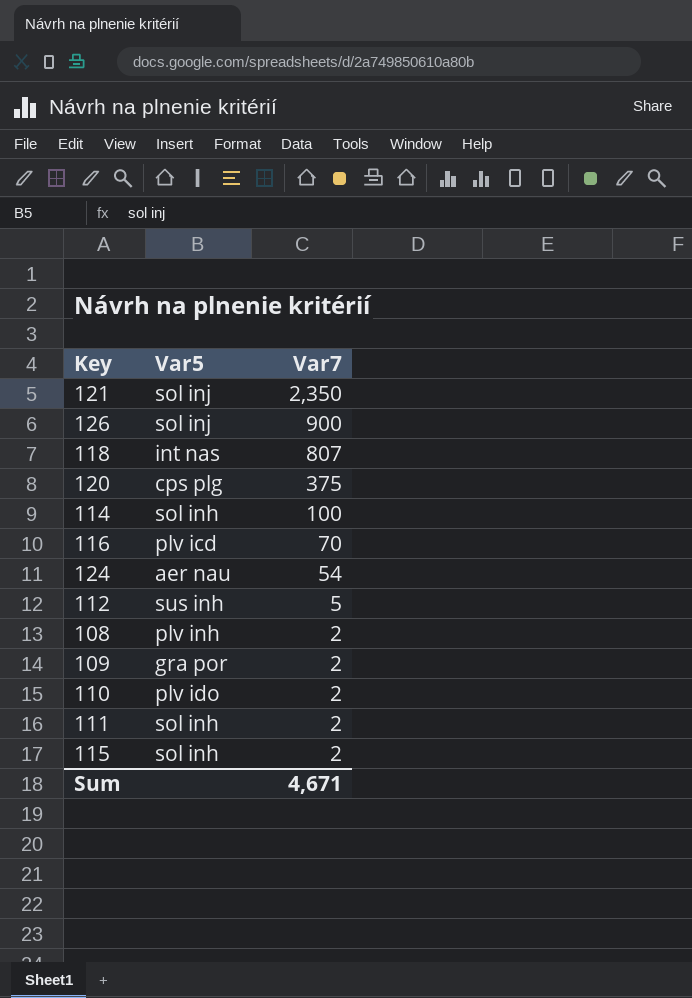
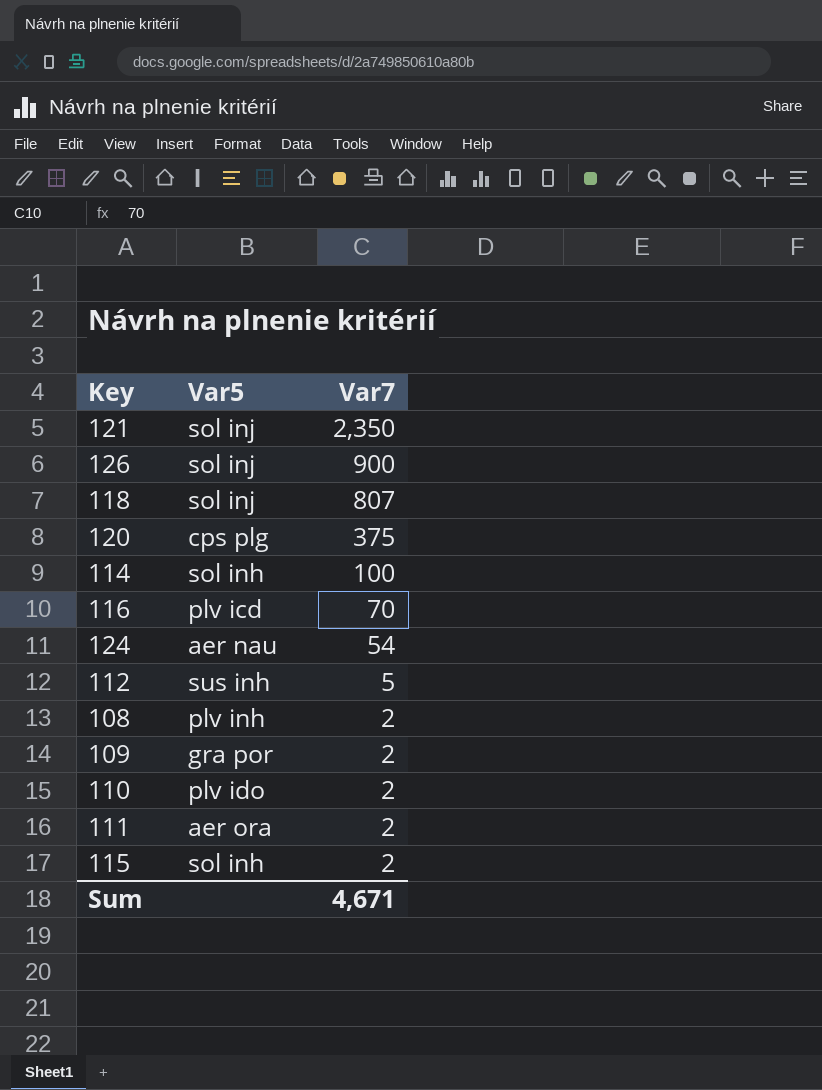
118 | Var5: int nas -> sol inj
111 | Var5: sol inh -> aer ora

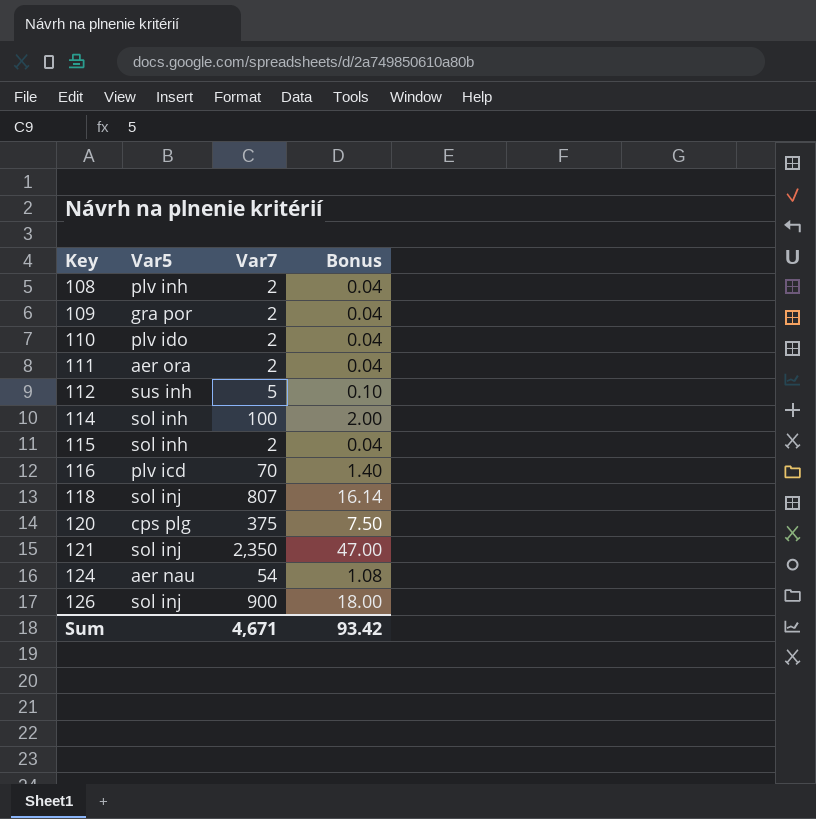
row order: Var7 descending -> Key ascending
column Bonus | formula: none -> [Var7] * 0.02

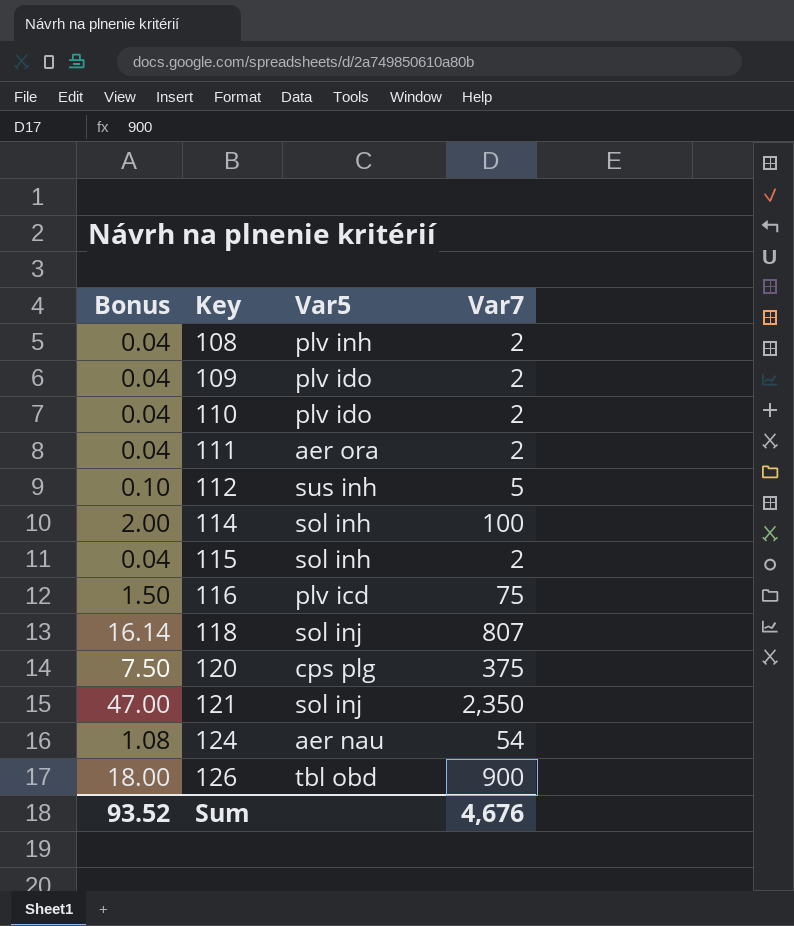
column Bonus | position: 4 -> 1
109 | Var5: gra por -> plv ido
116 | Bonus: 1.40 -> 1.50
116 | Var7: 70 -> 75
126 | Var5: sol inj -> tbl obd
Sum | Bonus: 93.42 -> 93.52
Sum | Var7: 4,671 -> 4,676

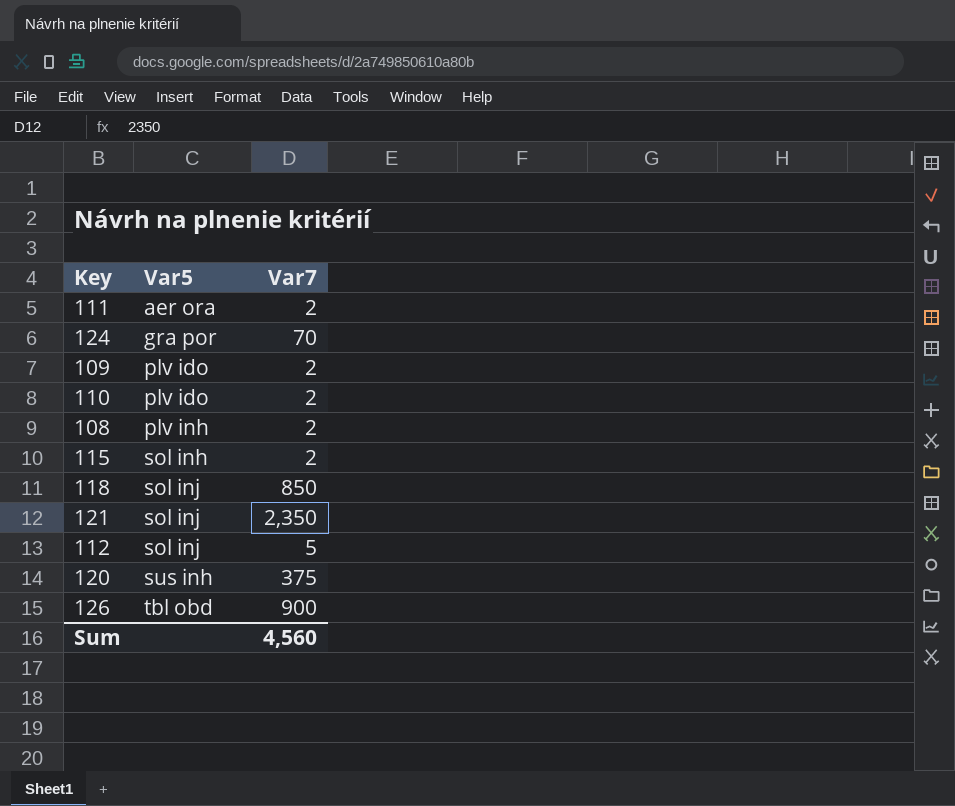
row order: Key ascending -> Var5 ascending
column Bonus | formula: [Var7] * 0.02 -> none
row 114: 2.00 | sol inh | 100 -> none
row 116: 1.50 | plv icd | 75 -> none
124 | Var5: aer nau -> gra por
124 | Var7: 54 -> 70
118 | Var7: 807 -> 850
112 | Var5: sus inh -> sol inj
120 | Var5: cps plg -> sus inh
Sum | Var7: 4,676 -> 4,560

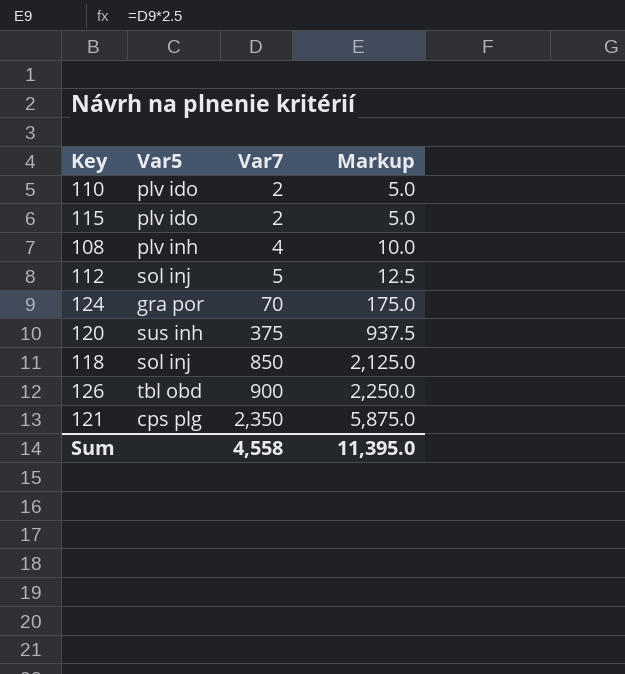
row order: Var5 ascending -> Var7 ascending
column Markup | formula: none -> [Var7] * 2.5
row 111: aer ora | 2 -> none
row 109: plv ido | 2 -> none
115 | Var5: sol inh -> plv ido
108 | Var7: 2 -> 4
121 | Var5: sol inj -> cps plg
Sum | Var7: 4,560 -> 4,558

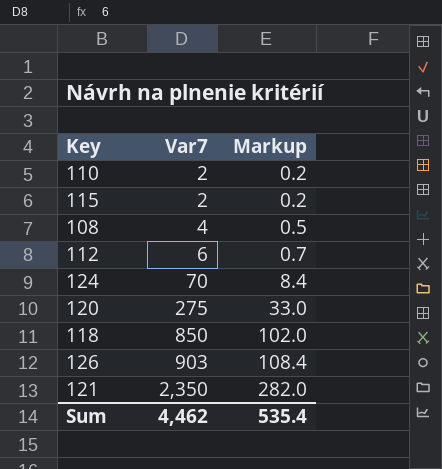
column Var5 | position: 2 -> none
column Markup | formula: [Var7] * 2.5 -> [Var7] * 0.12
112 | Var7: 5 -> 6
120 | Var7: 375 -> 275
126 | Var7: 900 -> 903
Sum | Var7: 4,558 -> 4,462
Sum | Markup: 11,395.0 -> 535.4

